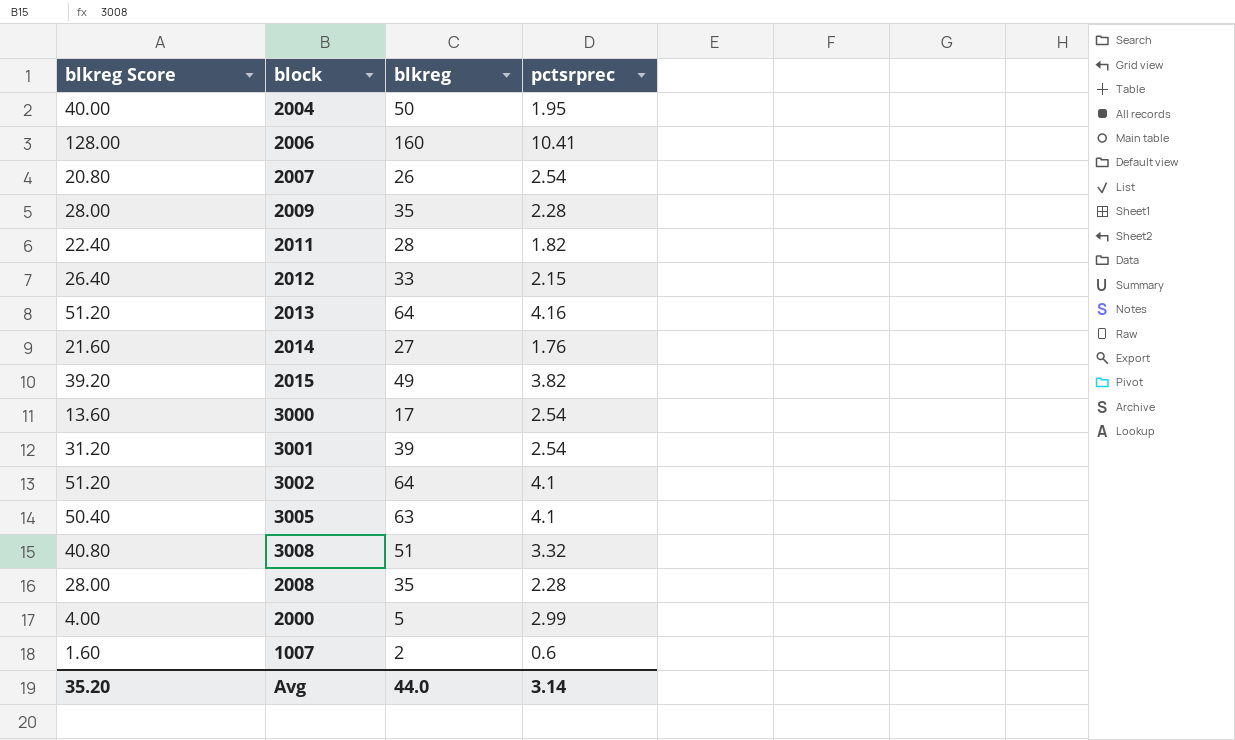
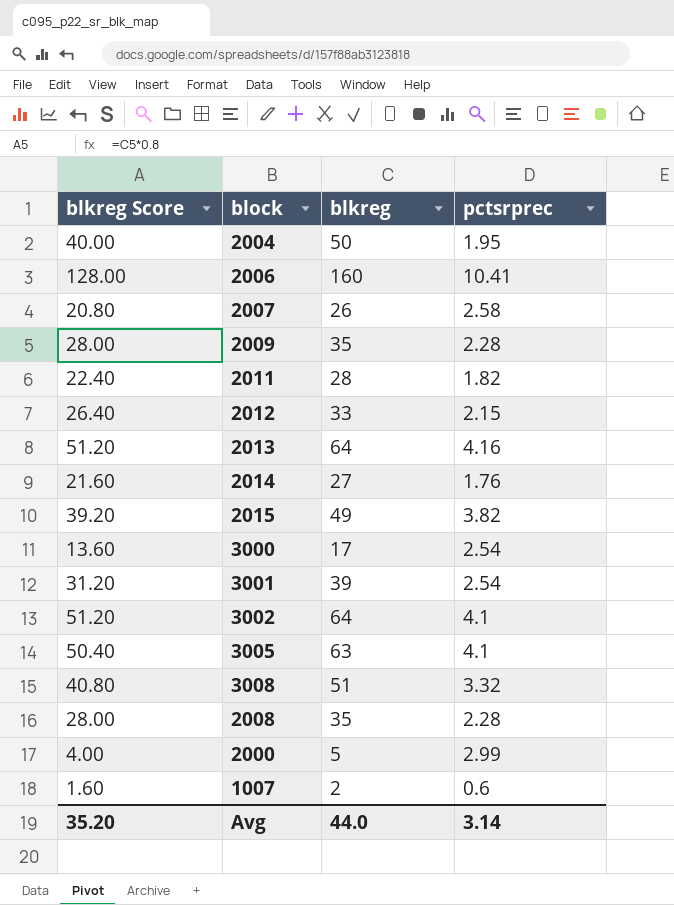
2007 | pctsrprec: 2.54 -> 2.58

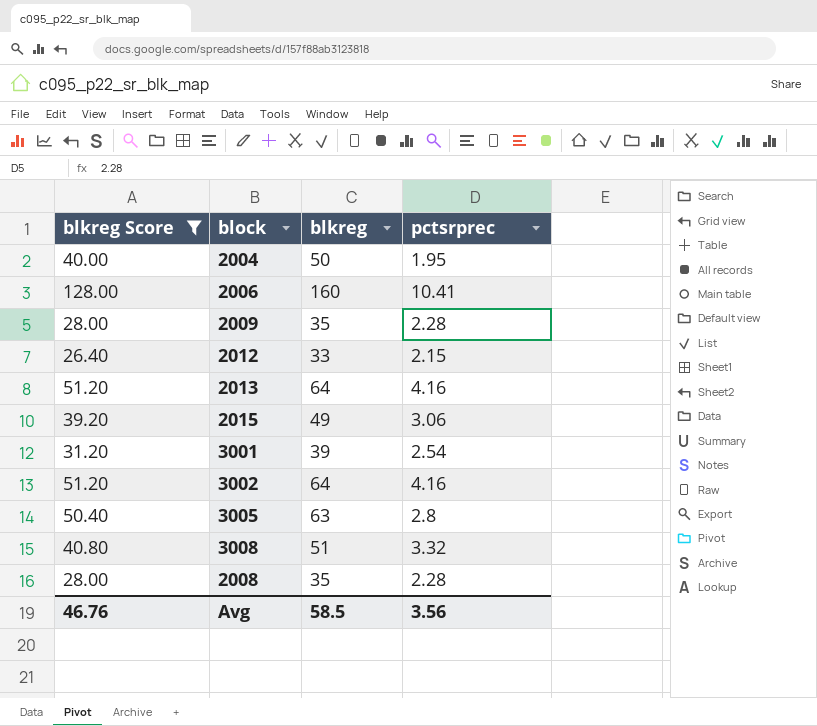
filter: none -> blkreg Score >= 26.40
2015 | pctsrprec: 3.82 -> 3.06
3002 | pctsrprec: 4.1 -> 4.16
3005 | pctsrprec: 4.1 -> 2.8
Avg | blkreg Score: 35.20 -> 46.76
Avg | blkreg: 44.0 -> 58.5
Avg | pctsrprec: 3.14 -> 3.56

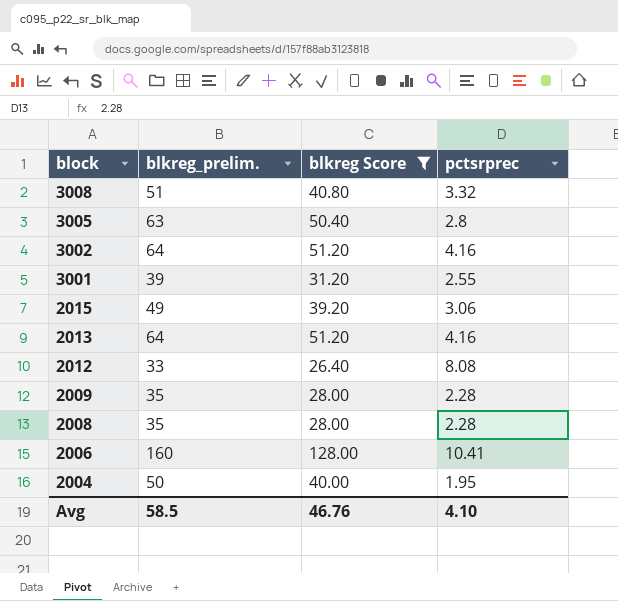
row order: none -> block descending
column name: blkreg -> blkreg_prelim.
column blkreg Score | position: 1 -> 3
3001 | pctsrprec: 2.54 -> 2.55
2012 | pctsrprec: 2.15 -> 8.08
Avg | pctsrprec: 3.56 -> 4.10

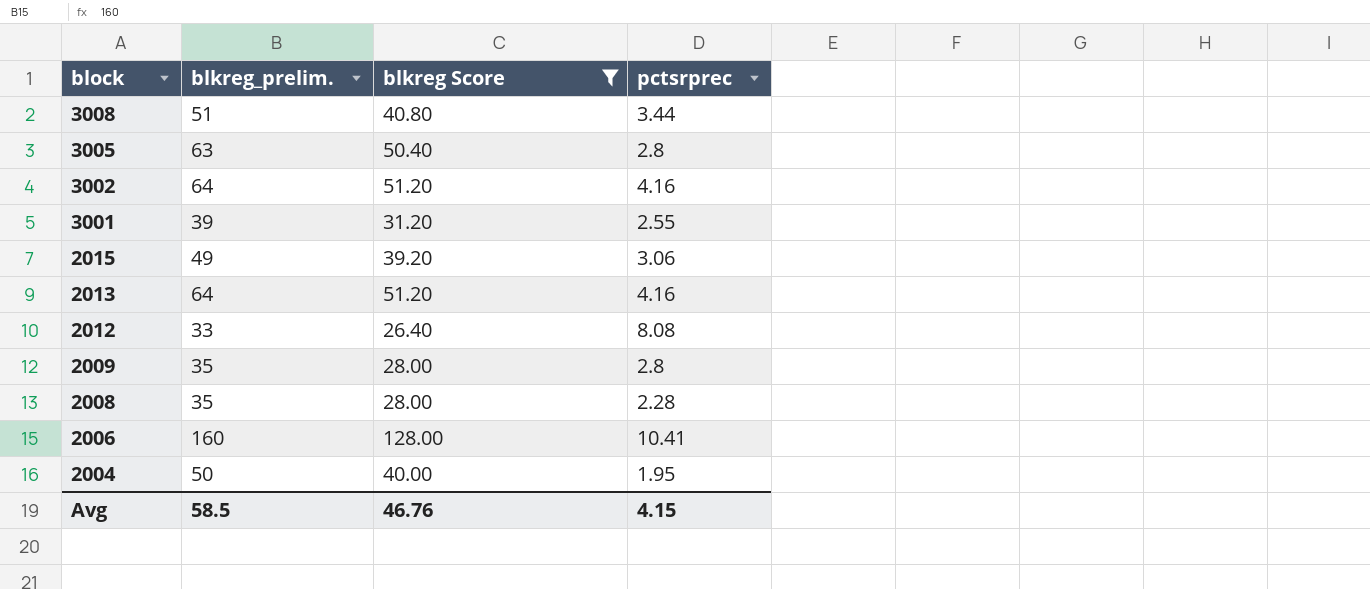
3008 | pctsrprec: 3.32 -> 3.44
2009 | pctsrprec: 2.28 -> 2.8
Avg | pctsrprec: 4.10 -> 4.15

